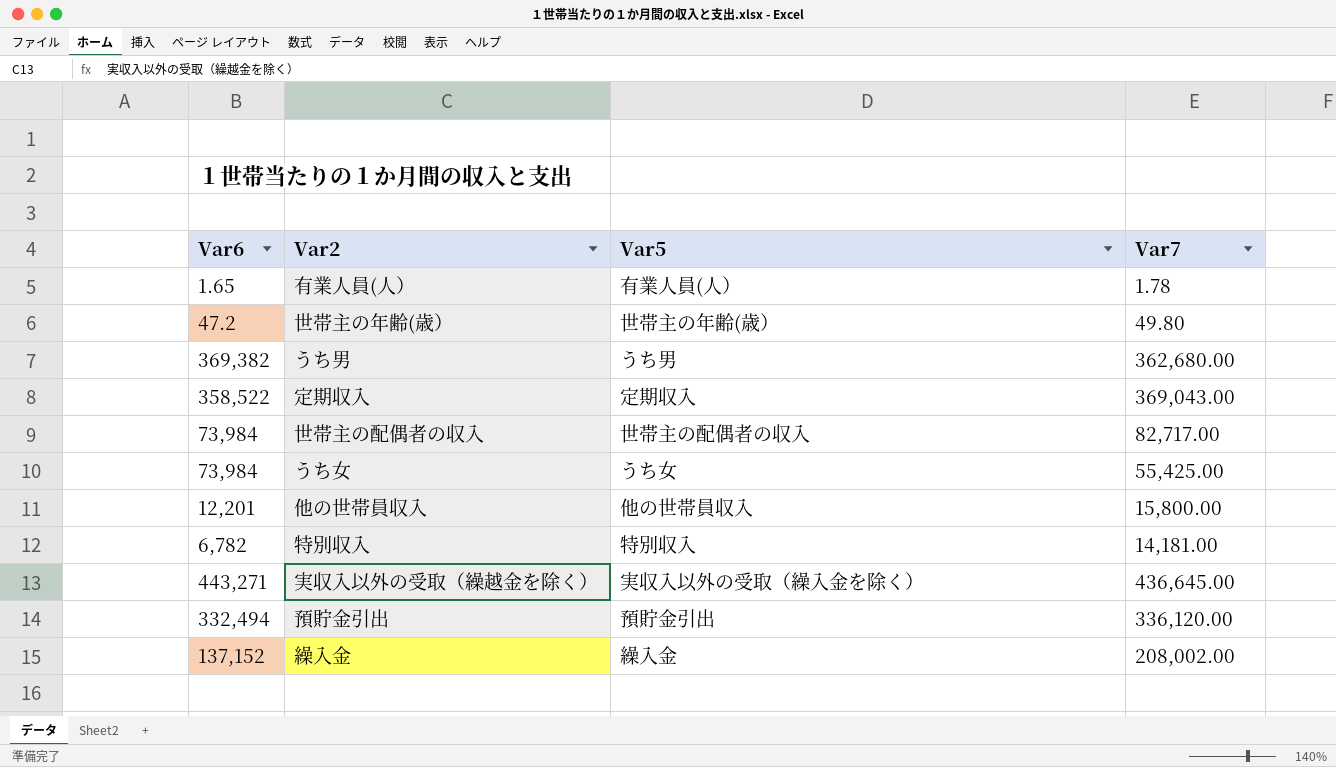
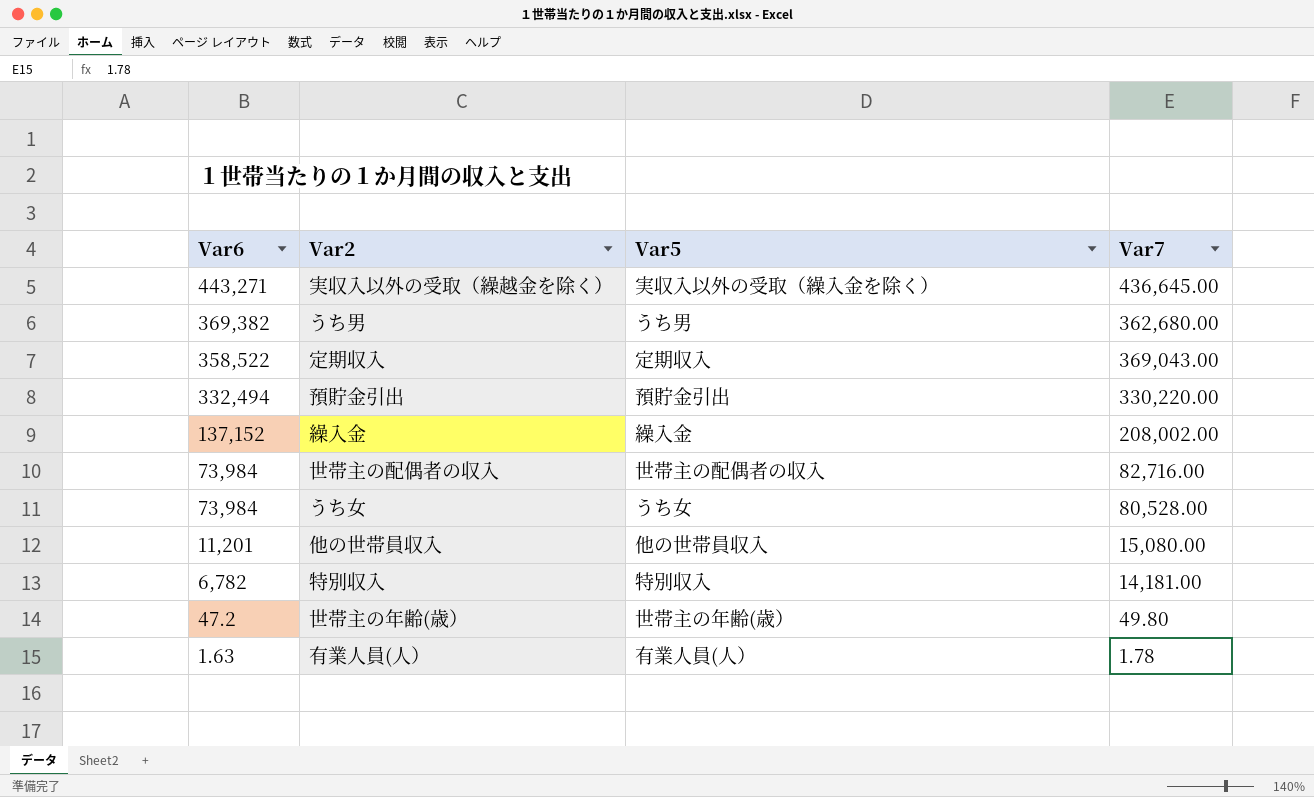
row order: none -> Var6 descending
預貯金引出 | Var7: 336,120.00 -> 330,220.00
世帯主の配偶者の収入 | Var7: 82,717.00 -> 82,716.00
うち女 | Var7: 55,425.00 -> 80,528.00
他の世帯員収入 | Var6: 12,201 -> 11,201
他の世帯員収入 | Var7: 15,800.00 -> 15,080.00
有業人員(人） | Var6: 1.65 -> 1.63

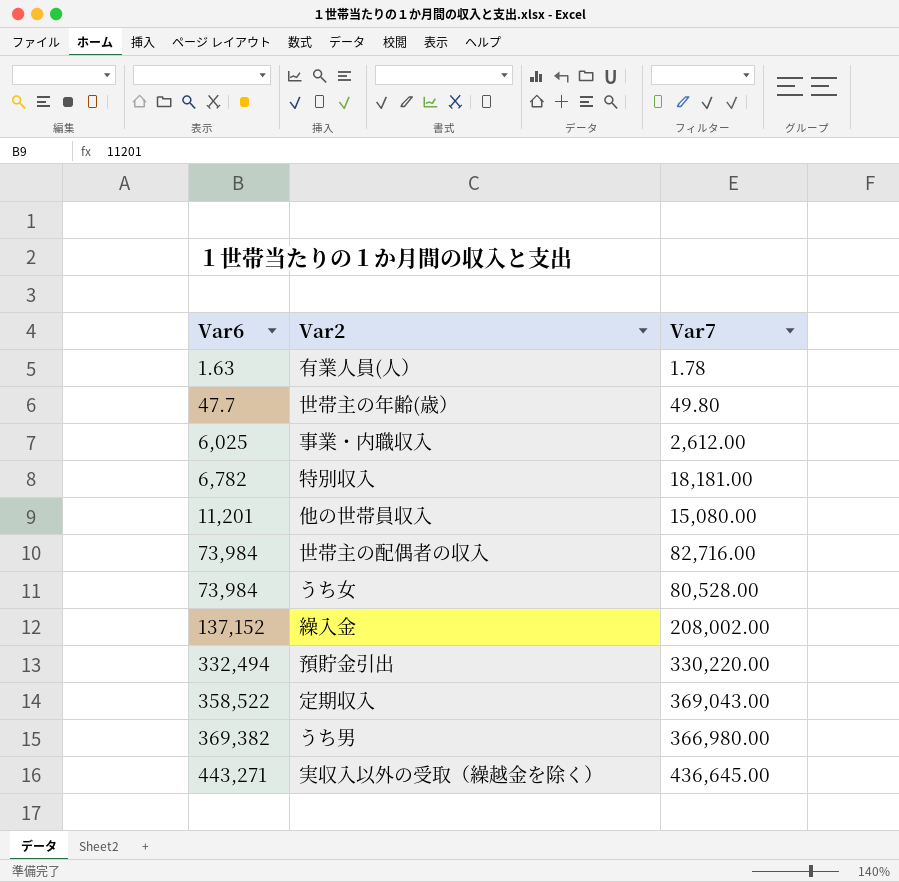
row order: Var6 descending -> Var6 ascending
column Var5 | position: 3 -> none
世帯主の年齢(歳） | Var6: 47.2 -> 47.7
row 事業・内職収入: none -> 6,025 | 2,612.00
特別収入 | Var7: 14,181.00 -> 18,181.00
うち男 | Var7: 362,680.00 -> 366,980.00

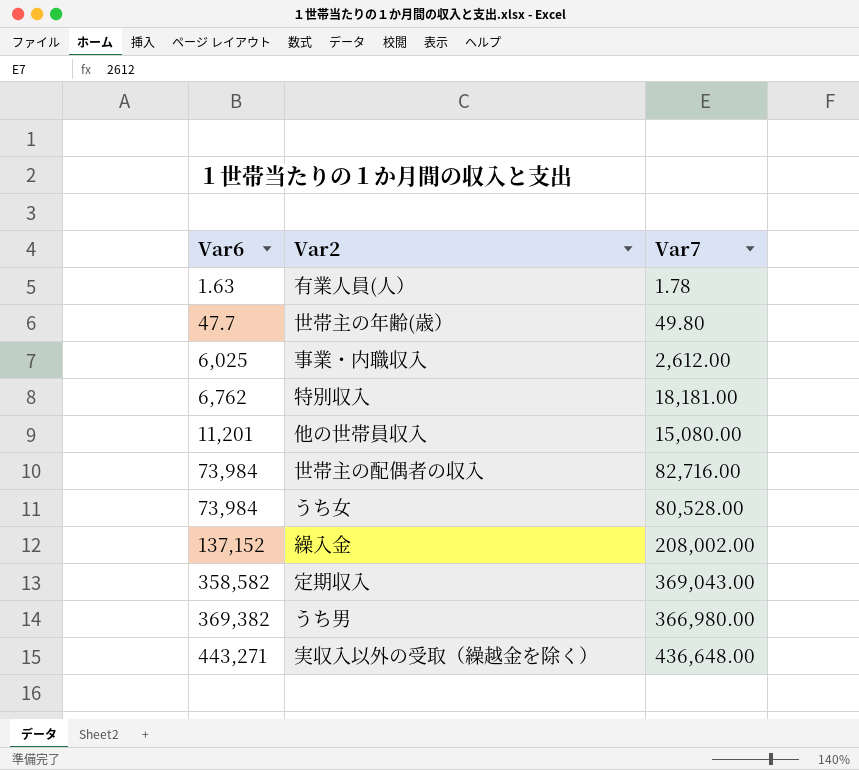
row 預貯金引出: 332,494 | 330,220.00 -> none
特別収入 | Var6: 6,782 -> 6,762
定期収入 | Var6: 358,522 -> 358,582
実収入以外の受取（繰越金を除く） | Var7: 436,645.00 -> 436,648.00

